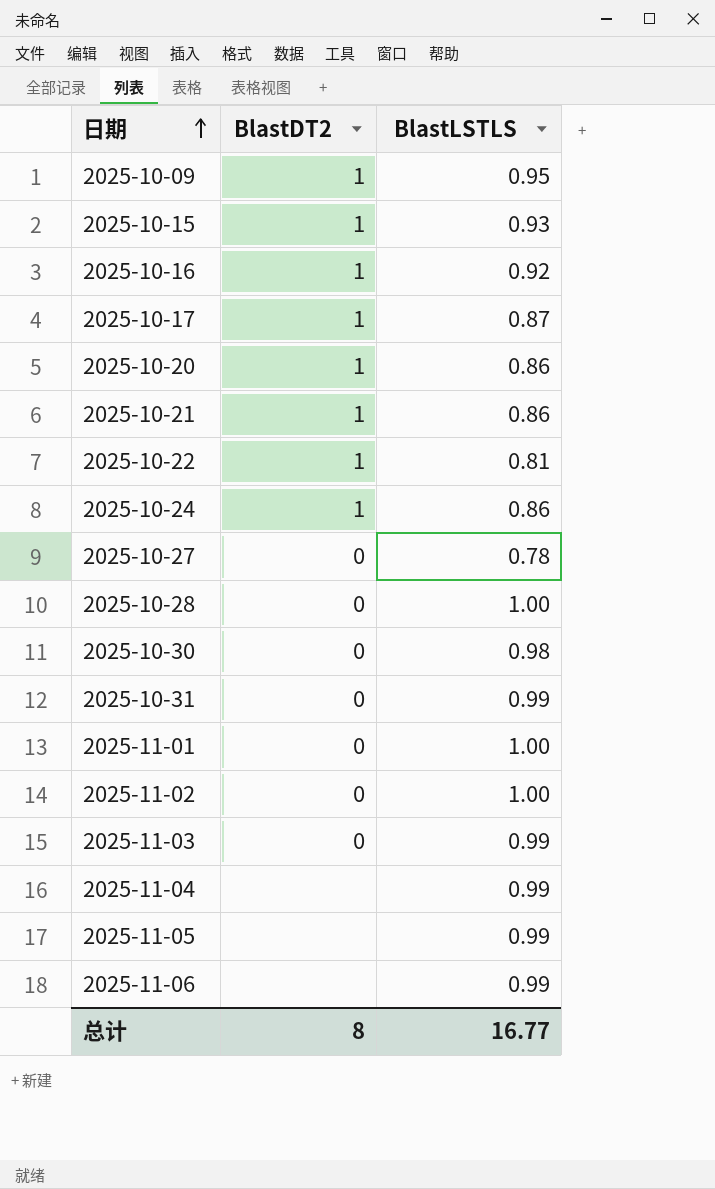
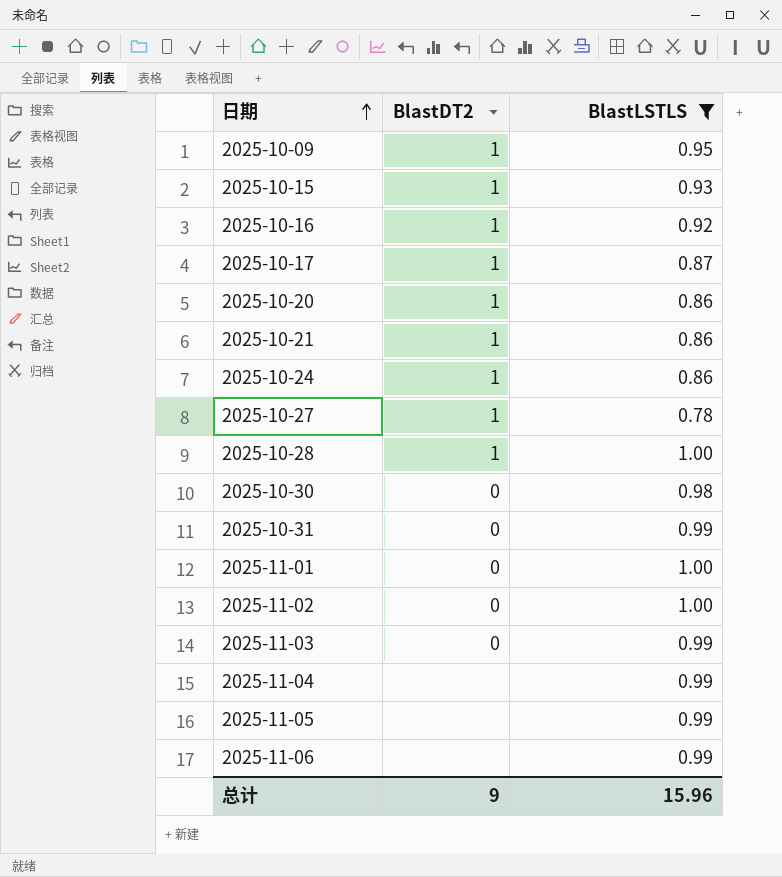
filter: none -> BlastLSTLS != 0.81
2025-10-27 | BlastDT2: 0 -> 1
2025-10-28 | BlastDT2: 0 -> 1
总计 | BlastDT2: 8 -> 9
总计 | BlastLSTLS: 16.77 -> 15.96

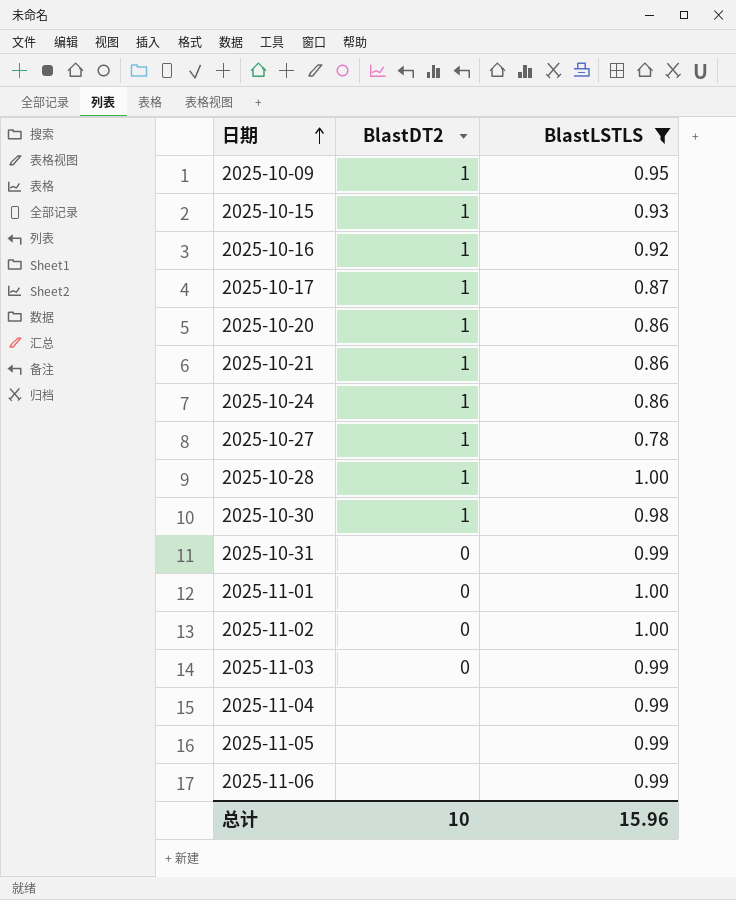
2025-10-30 | BlastDT2: 0 -> 1
总计 | BlastDT2: 9 -> 10

